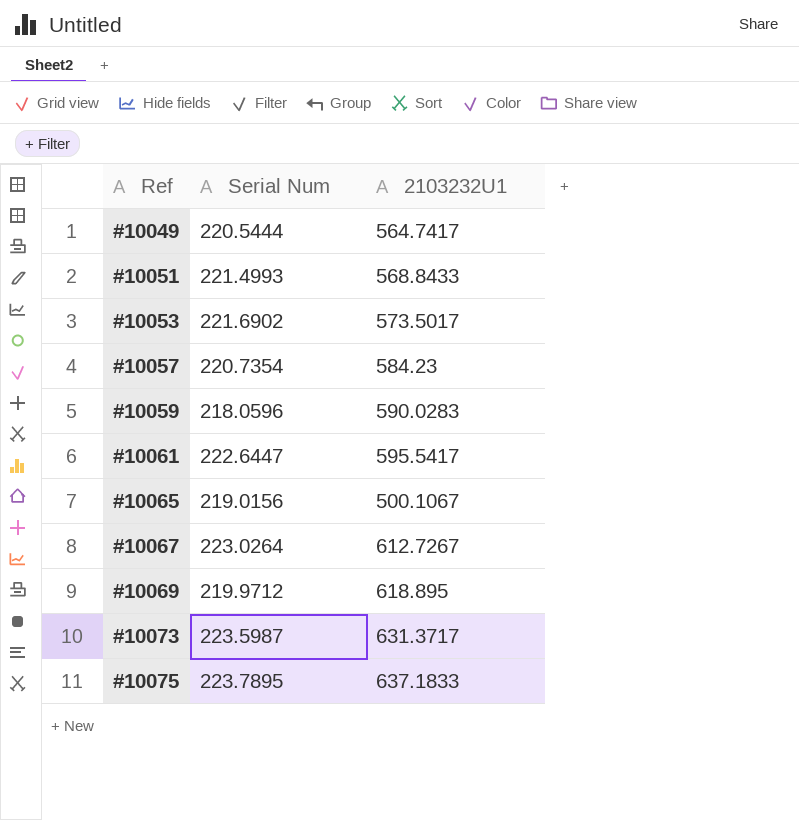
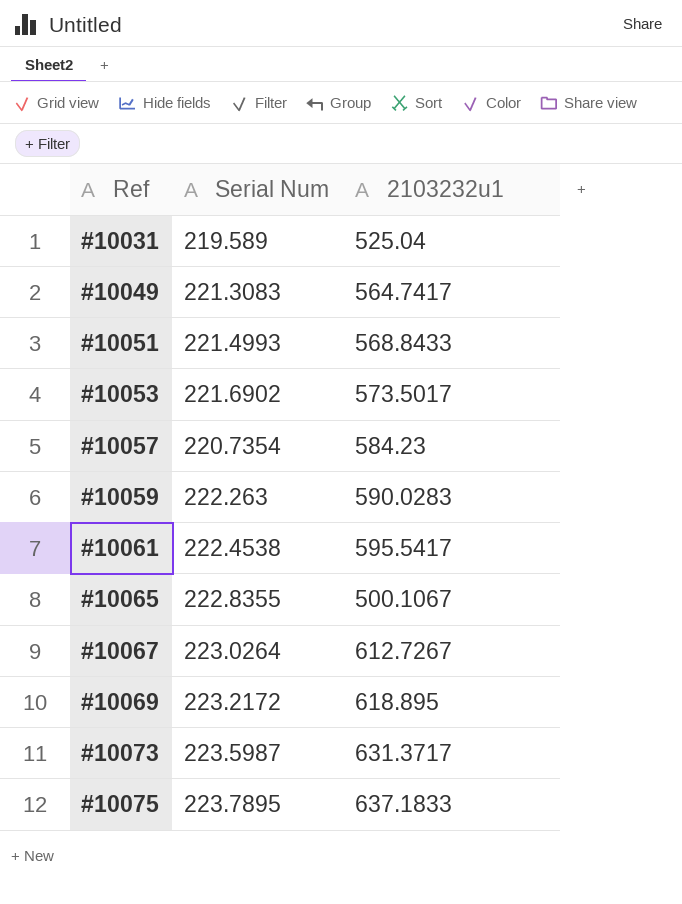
column name: 2103232U1 -> 2103232u1
row #10031: none -> 219.589 | 525.04
#10049 | Serial Num: 220.5444 -> 221.3083
#10059 | Serial Num: 218.0596 -> 222.263
#10061 | Serial Num: 222.6447 -> 222.4538
#10065 | Serial Num: 219.0156 -> 222.8355
#10069 | Serial Num: 219.9712 -> 223.2172

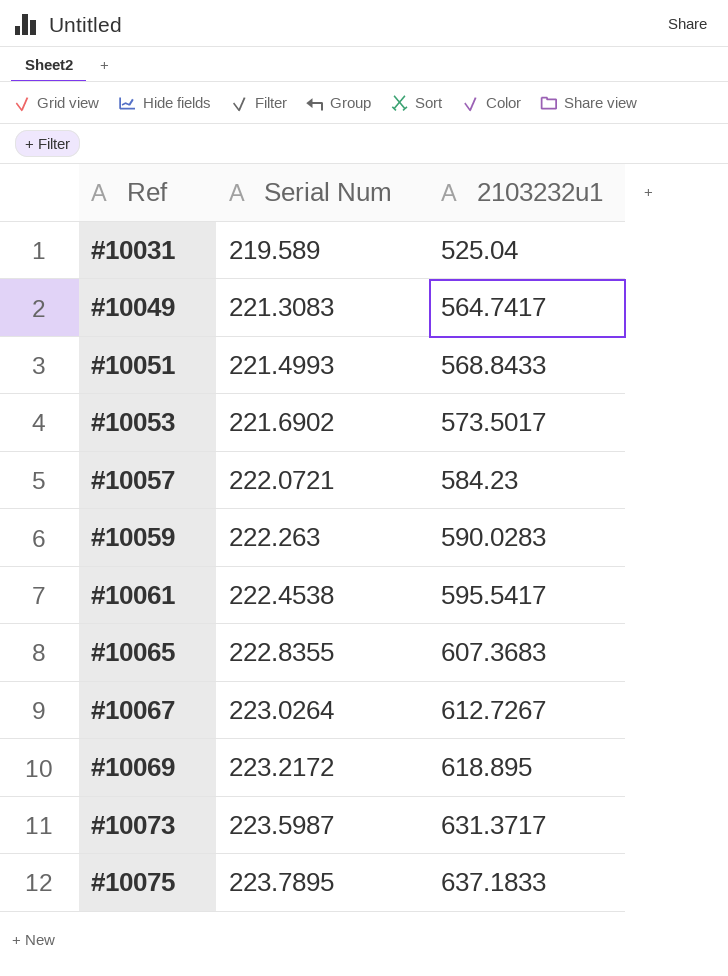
#10057 | Serial Num: 220.7354 -> 222.0721
#10065 | 2103232u1: 500.1067 -> 607.3683

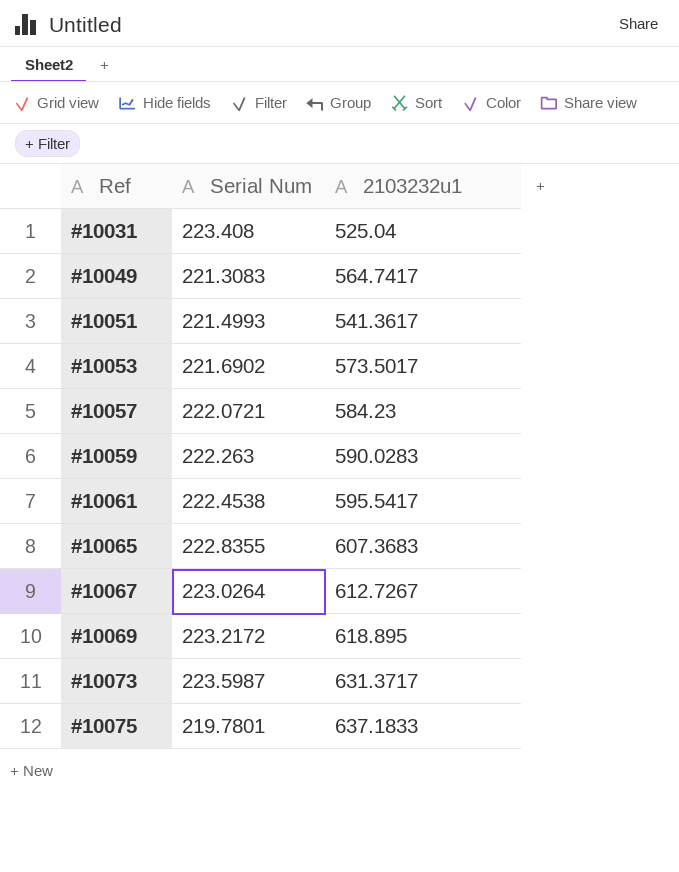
#10031 | Serial Num: 219.589 -> 223.408
#10051 | 2103232u1: 568.8433 -> 541.3617
#10075 | Serial Num: 223.7895 -> 219.7801

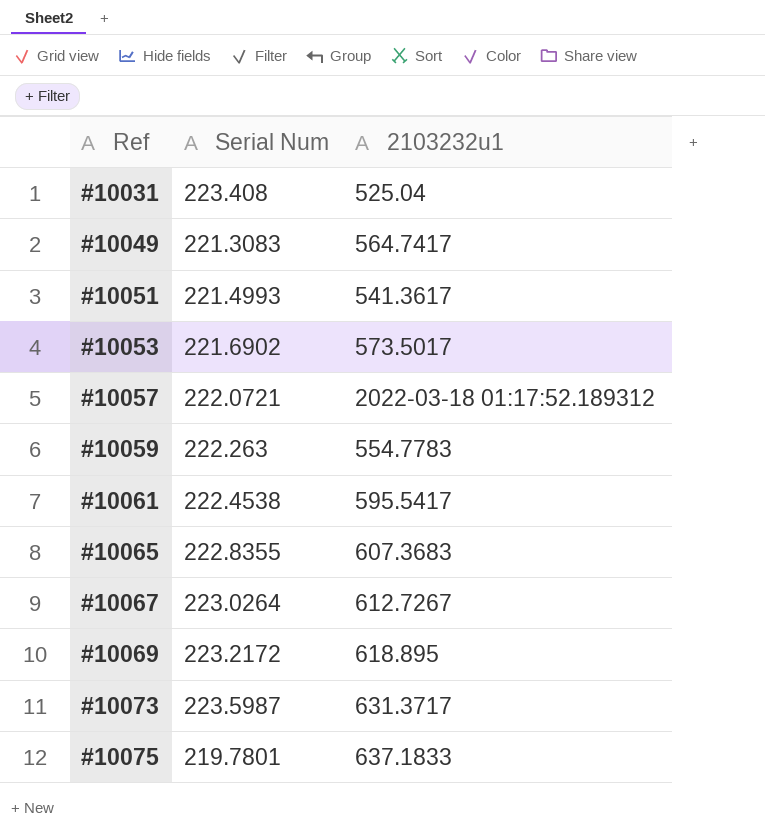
#10057 | 2103232u1: 584.23 -> 2022-03-18 01:17:52.189312
#10059 | 2103232u1: 590.0283 -> 554.7783

